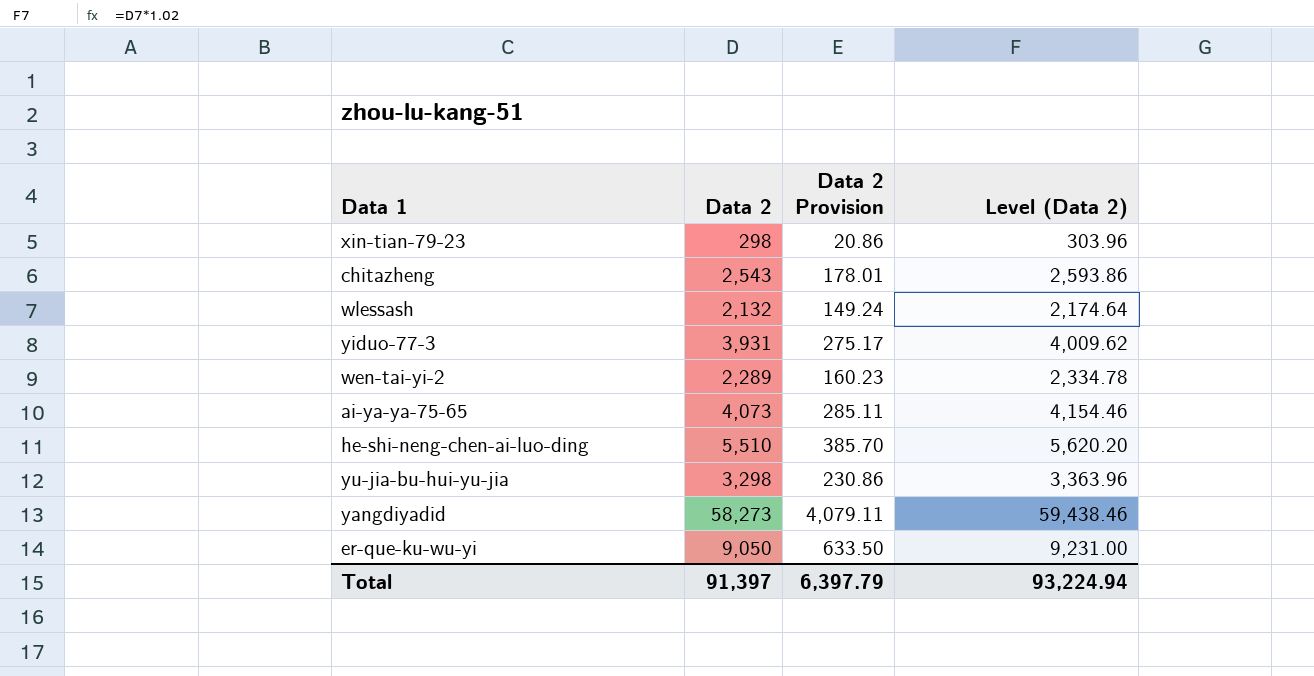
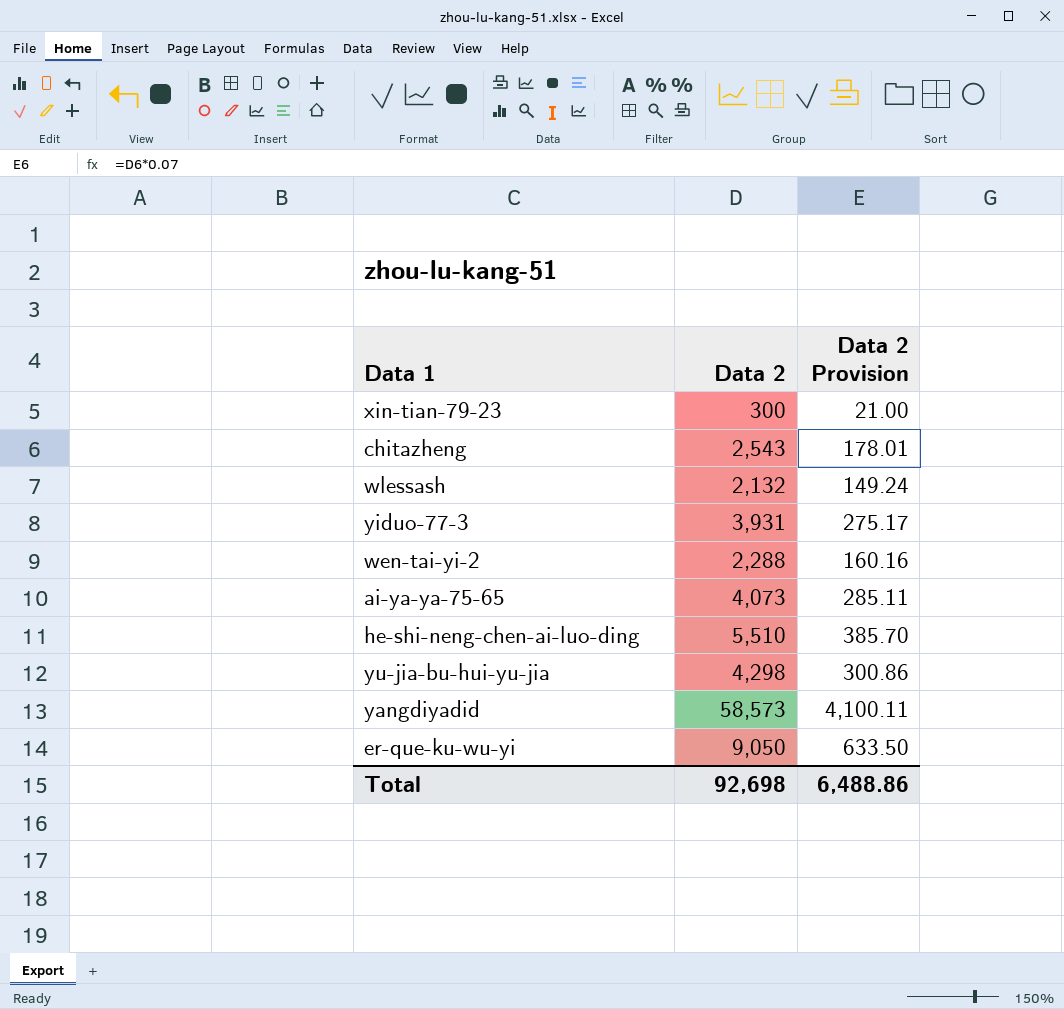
column Level (Data 2) | formula: [Data 2] * 1.02 -> none
xin-tian-79-23 | Data 2: 298 -> 300
xin-tian-79-23 | Data 2 Provision: 20.86 -> 21.00
wen-tai-yi-2 | Data 2: 2,289 -> 2,288
wen-tai-yi-2 | Data 2 Provision: 160.23 -> 160.16
yu-jia-bu-hui-yu-jia | Data 2: 3,298 -> 4,298
yu-jia-bu-hui-yu-jia | Data 2 Provision: 230.86 -> 300.86
yangdiyadid | Data 2: 58,273 -> 58,573
yangdiyadid | Data 2 Provision: 4,079.11 -> 4,100.11
Total | Data 2: 91,397 -> 92,698
Total | Data 2 Provision: 6,397.79 -> 6,488.86

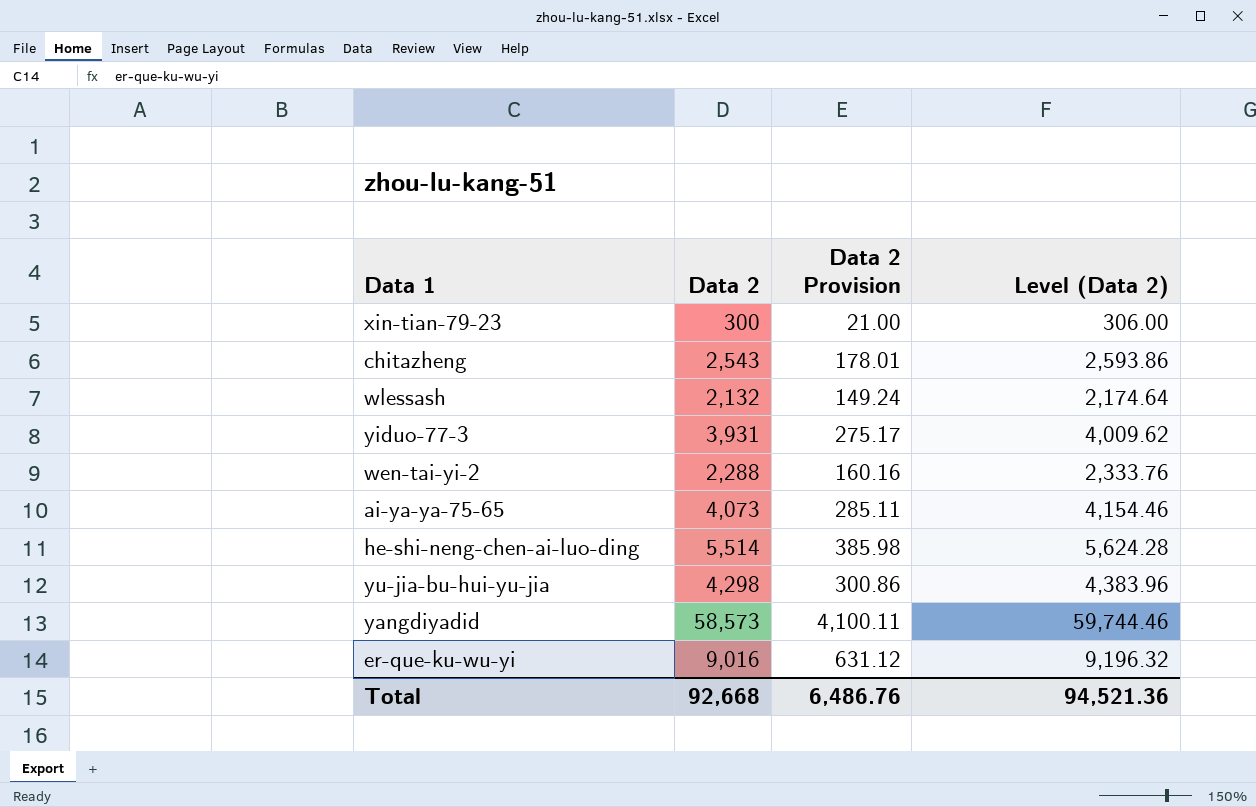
column Level (Data 2) | formula: none -> [Data 2] * 1.02
he-shi-neng-chen-ai-luo-ding | Data 2: 5,510 -> 5,514
he-shi-neng-chen-ai-luo-ding | Data 2 Provision: 385.70 -> 385.98
er-que-ku-wu-yi | Data 2: 9,050 -> 9,016
er-que-ku-wu-yi | Data 2 Provision: 633.50 -> 631.12
Total | Data 2: 92,698 -> 92,668
Total | Data 2 Provision: 6,488.86 -> 6,486.76

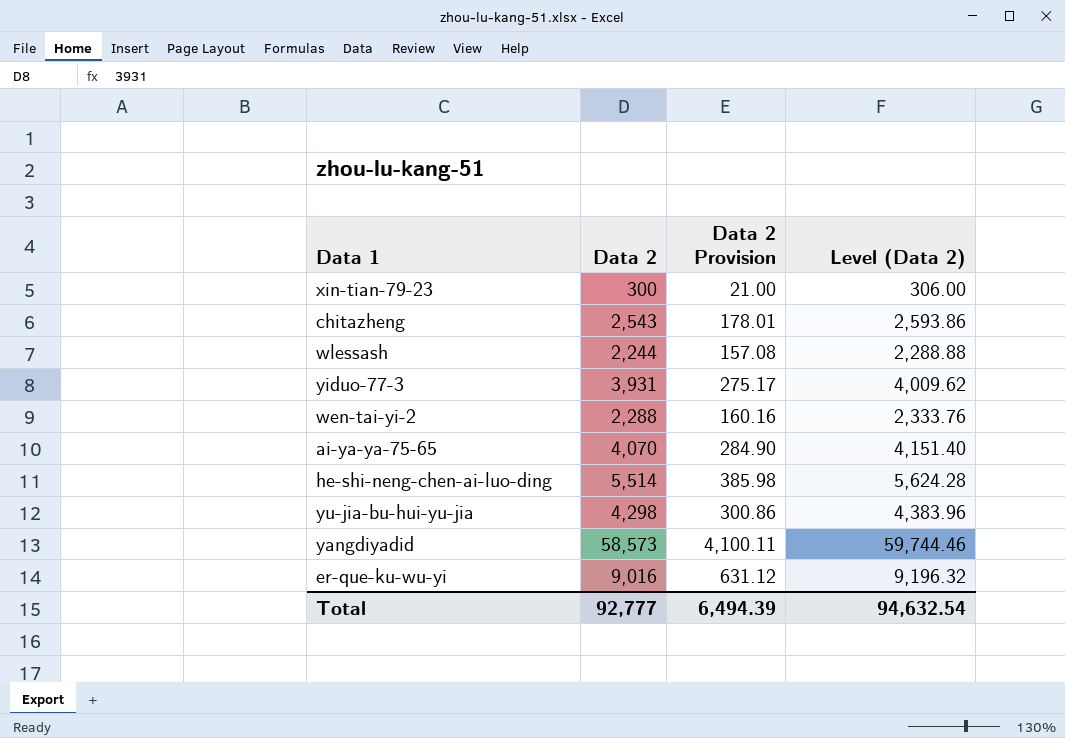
wlessash | Data 2: 2,132 -> 2,244
wlessash | Data 2 Provision: 149.24 -> 157.08
wlessash | Level (Data 2): 2,174.64 -> 2,288.88
ai-ya-ya-75-65 | Data 2: 4,073 -> 4,070
ai-ya-ya-75-65 | Data 2 Provision: 285.11 -> 284.90
ai-ya-ya-75-65 | Level (Data 2): 4,154.46 -> 4,151.40
Total | Data 2: 92,668 -> 92,777
Total | Data 2 Provision: 6,486.76 -> 6,494.39
Total | Level (Data 2): 94,521.36 -> 94,632.54

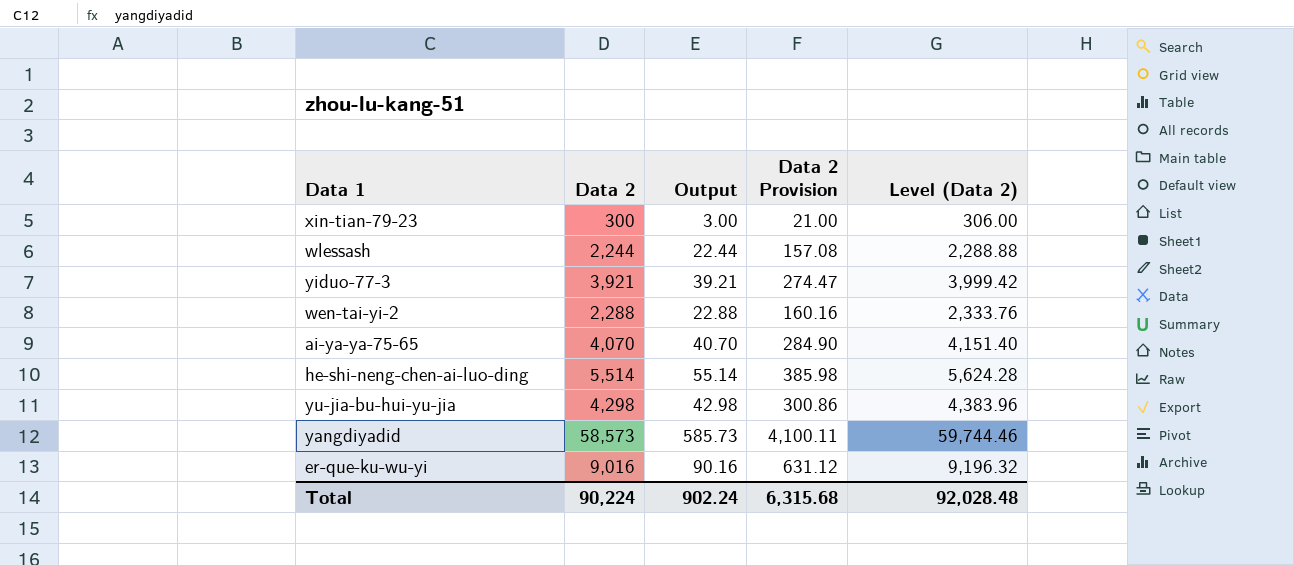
column Output | formula: none -> [Data 2] * 0.01
row chitazheng: 2,543 | 178.01 | 2,593.86 -> none
yiduo-77-3 | Data 2: 3,931 -> 3,921
yiduo-77-3 | Data 2 Provision: 275.17 -> 274.47
yiduo-77-3 | Level (Data 2): 4,009.62 -> 3,999.42
Total | Data 2: 92,777 -> 90,224
Total | Data 2 Provision: 6,494.39 -> 6,315.68
Total | Level (Data 2): 94,632.54 -> 92,028.48

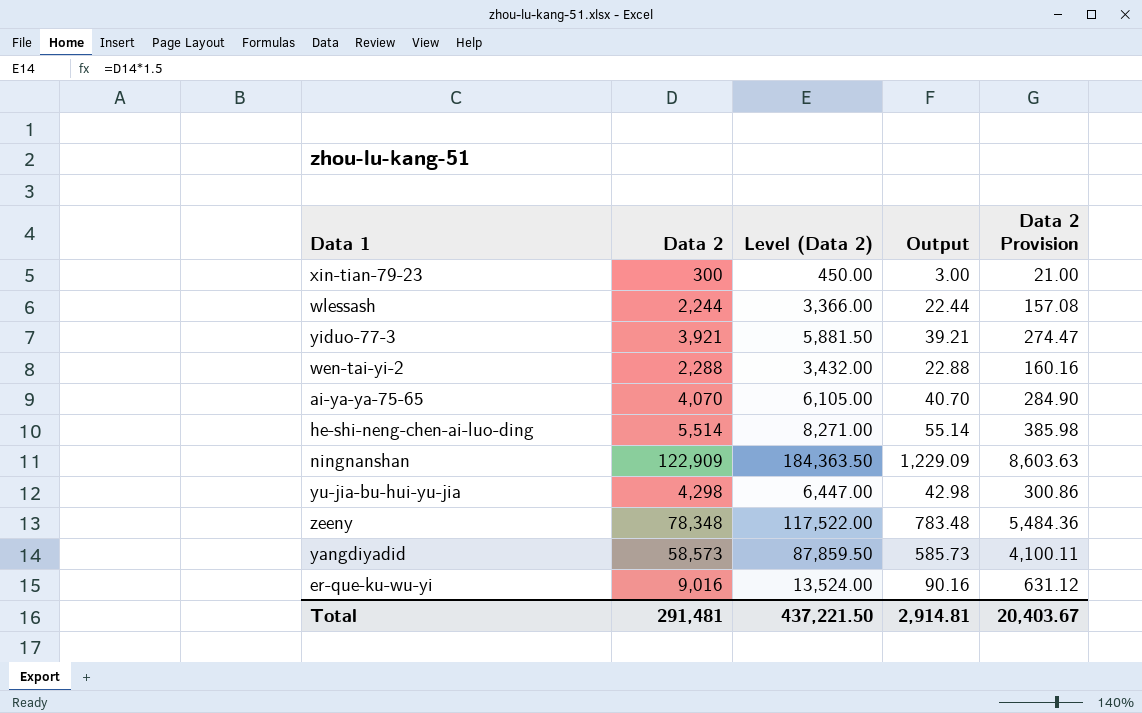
column Level (Data 2) | formula: [Data 2] * 1.02 -> [Data 2] * 1.5
column Level (Data 2) | position: 5 -> 3
row ningnanshan: none -> 122,909 | 184,363.50 | 1,229.09 | 8,603.63
row zeeny: none -> 78,348 | 117,522.00 | 783.48 | 5,484.36
Total | Data 2: 90,224 -> 291,481
Total | Level (Data 2): 92,028.48 -> 437,221.50
Total | Output: 902.24 -> 2,914.81
Total | Data 2 Provision: 6,315.68 -> 20,403.67

